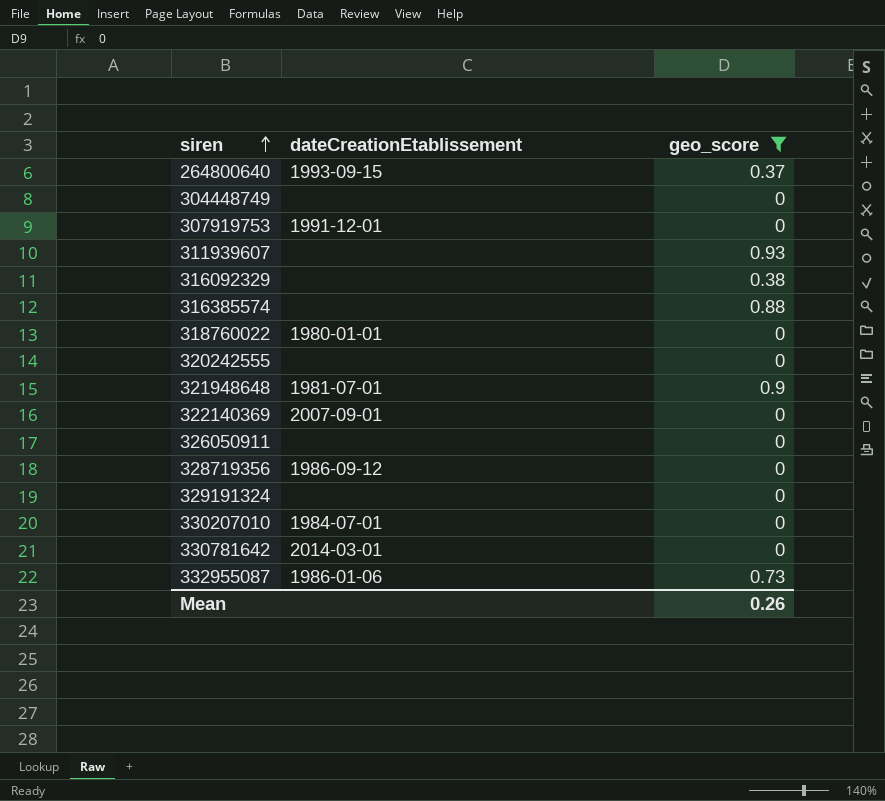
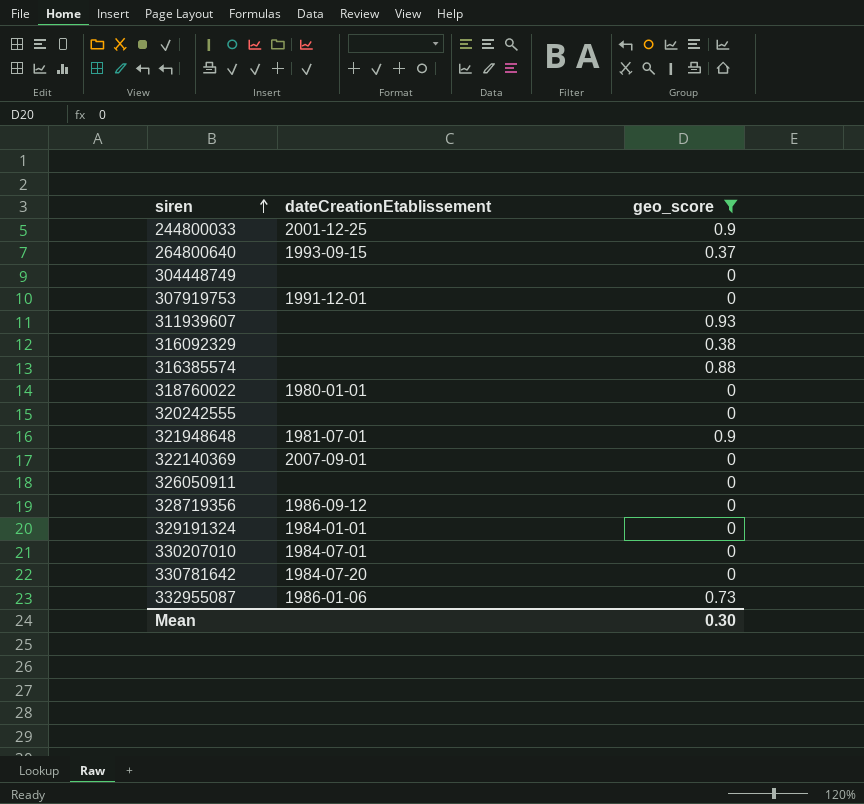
row 244800033: none -> 2001-12-25 | 0.9
329191324 | dateCreationEtablissement: none -> 1984-01-01
330781642 | dateCreationEtablissement: 2014-03-01 -> 1984-07-20
Mean | geo_score: 0.26 -> 0.30

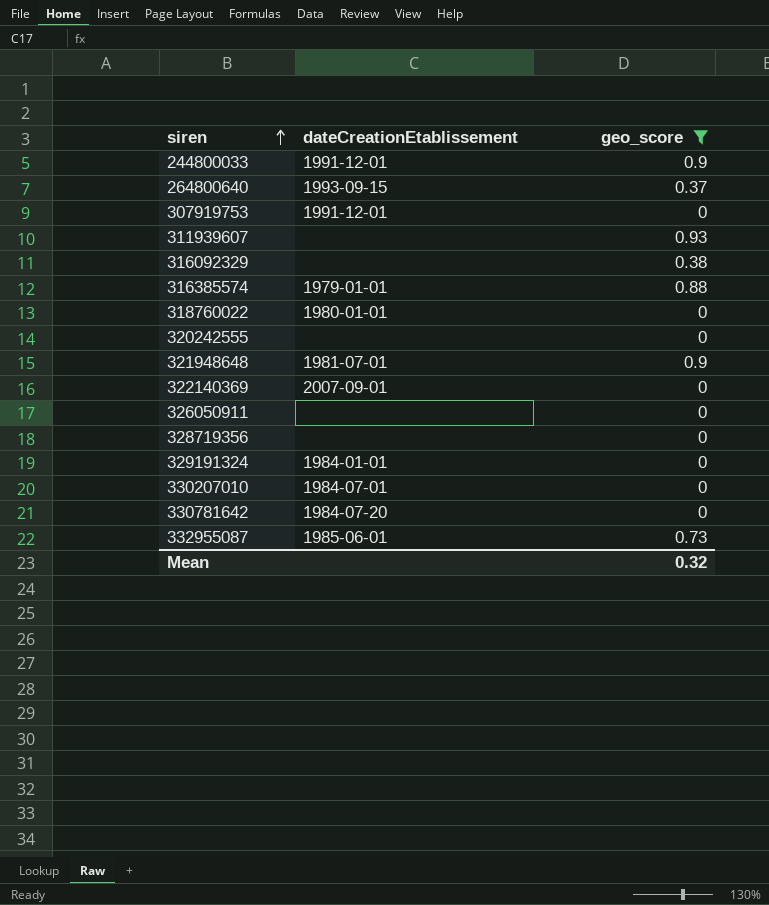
row 304448749: none | 0 -> none
244800033 | dateCreationEtablissement: 2001-12-25 -> 1991-12-01
316385574 | dateCreationEtablissement: none -> 1979-01-01
328719356 | dateCreationEtablissement: 1986-09-12 -> none
332955087 | dateCreationEtablissement: 1986-01-06 -> 1985-06-01
Mean | geo_score: 0.30 -> 0.32

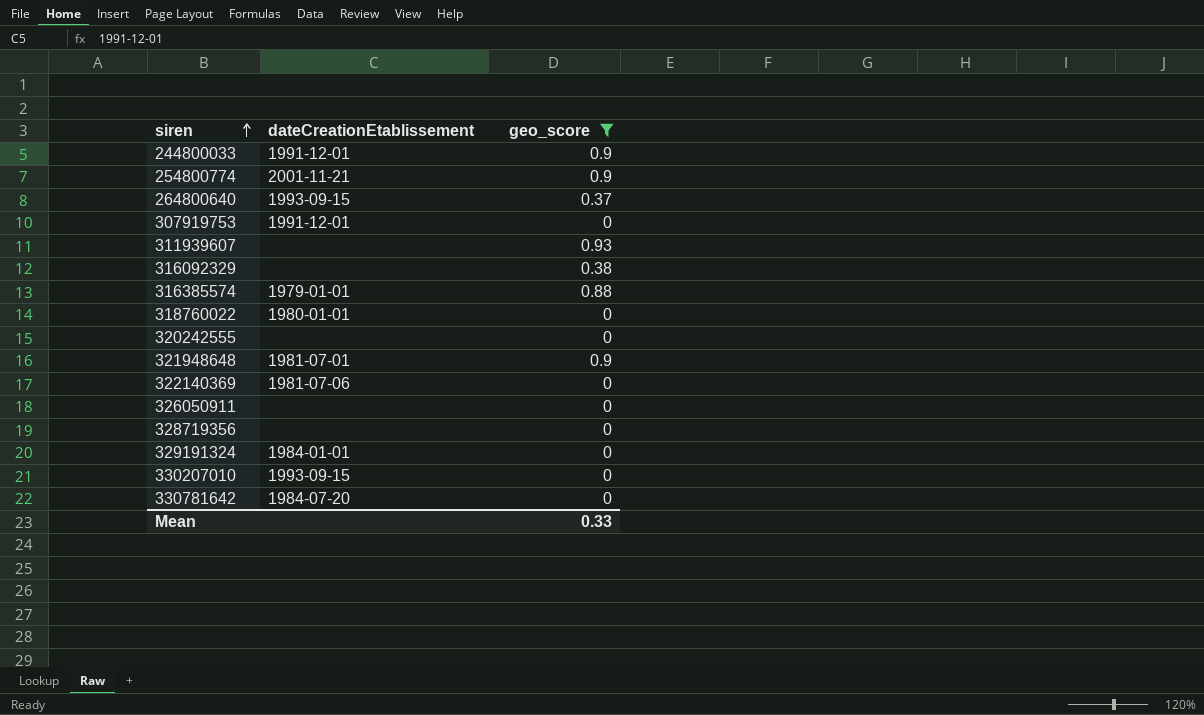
row 332955087: 1985-06-01 | 0.73 -> none
row 254800774: none -> 2001-11-21 | 0.9
322140369 | dateCreationEtablissement: 2007-09-01 -> 1981-07-06
330207010 | dateCreationEtablissement: 1984-07-01 -> 1993-09-15
Mean | geo_score: 0.32 -> 0.33

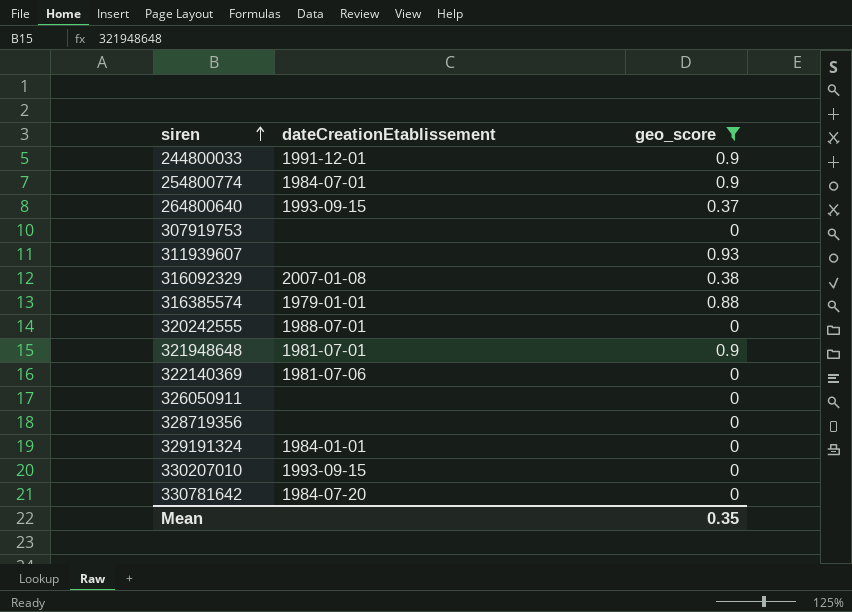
row 318760022: 1980-01-01 | 0 -> none
254800774 | dateCreationEtablissement: 2001-11-21 -> 1984-07-01
307919753 | dateCreationEtablissement: 1991-12-01 -> none
316092329 | dateCreationEtablissement: none -> 2007-01-08
320242555 | dateCreationEtablissement: none -> 1988-07-01
Mean | geo_score: 0.33 -> 0.35

